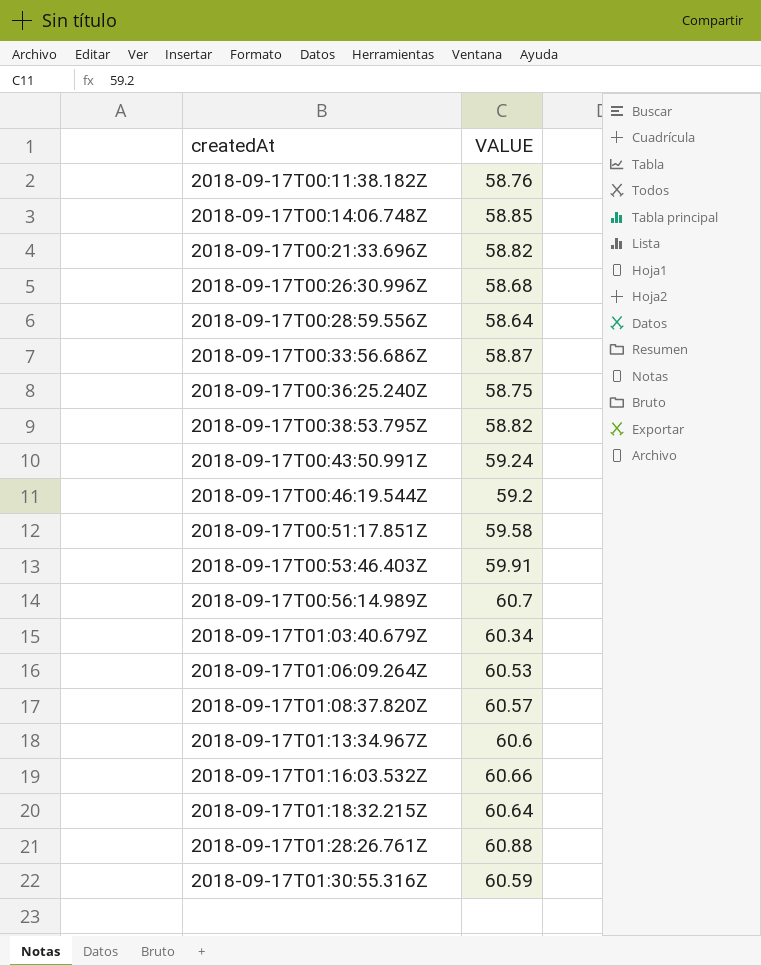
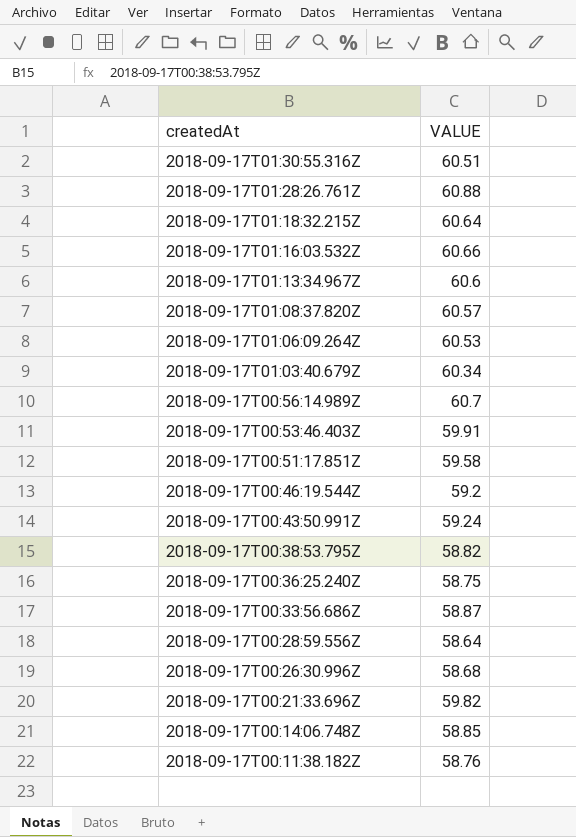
row order: createdAt ascending -> createdAt descending
2018-09-17T01:30:55.316Z | VALUE: 60.59 -> 60.51
2018-09-17T00:21:33.696Z | VALUE: 58.82 -> 59.82

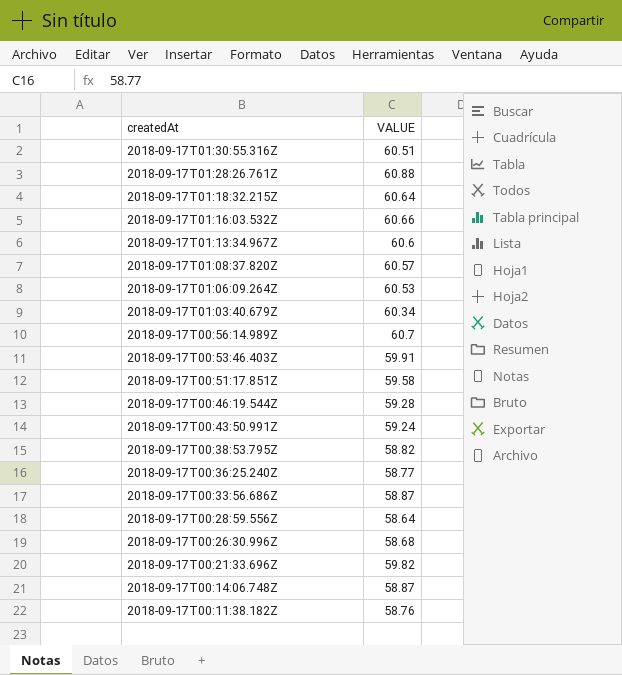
2018-09-17T00:46:19.544Z | VALUE: 59.2 -> 59.28
2018-09-17T00:36:25.240Z | VALUE: 58.75 -> 58.77
2018-09-17T00:14:06.748Z | VALUE: 58.85 -> 58.87

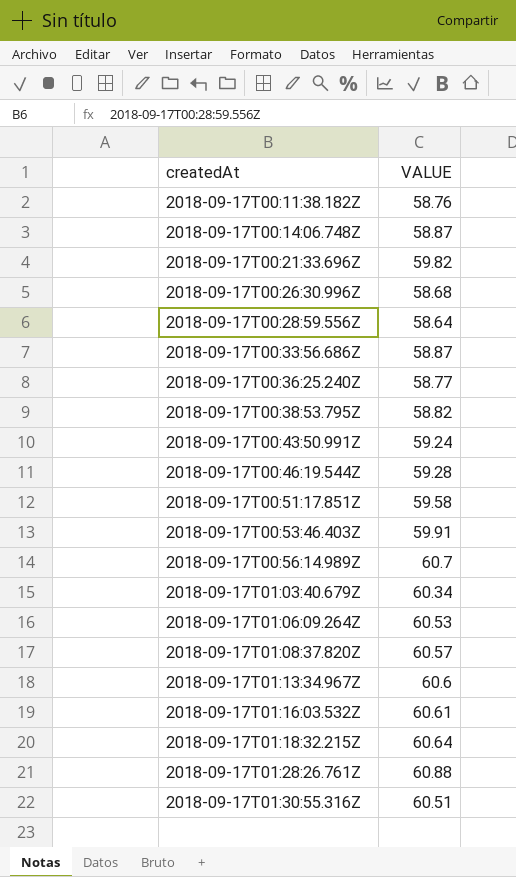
row order: createdAt descending -> createdAt ascending
2018-09-17T01:16:03.532Z | VALUE: 60.66 -> 60.61

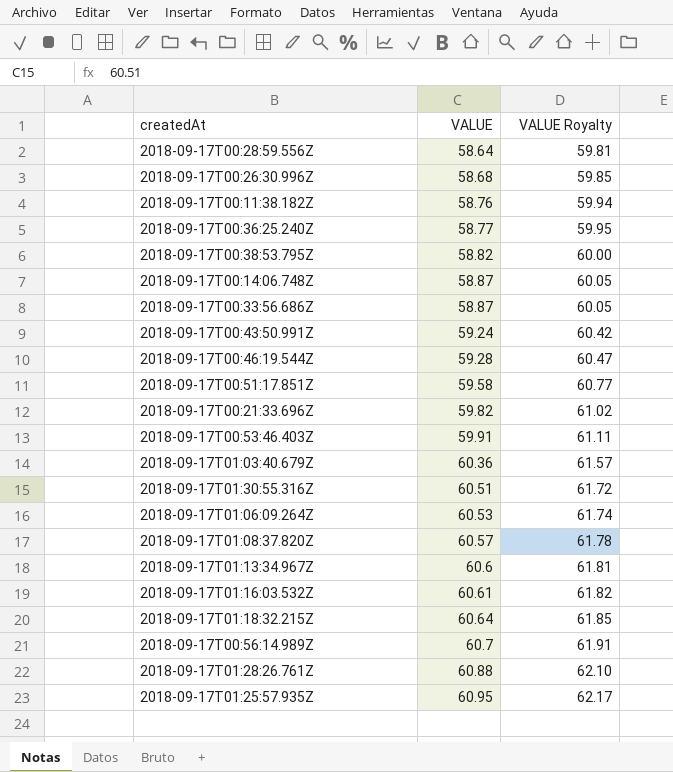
row order: createdAt ascending -> VALUE ascending
column VALUE Royalty | formula: none -> [VALUE] * 1.02
2018-09-17T01:03:40.679Z | VALUE: 60.34 -> 60.36
row 2018-09-17T01:25:57.935Z: none -> 60.95 | 62.17

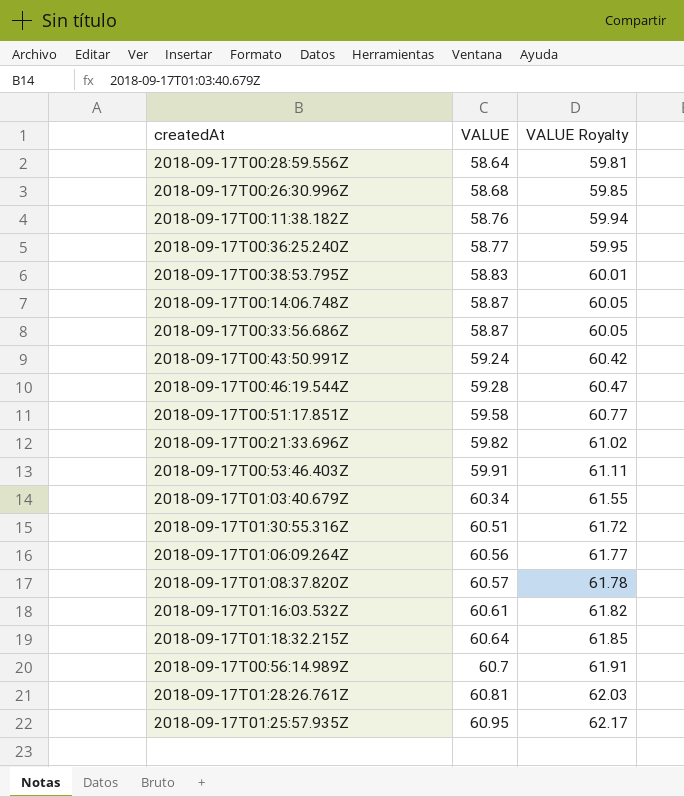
row 2018-09-17T01:13:34.967Z: 60.6 | 61.81 -> none
2018-09-17T00:38:53.795Z | VALUE: 58.82 -> 58.83
2018-09-17T00:38:53.795Z | VALUE Royalty: 60.00 -> 60.01
2018-09-17T01:03:40.679Z | VALUE: 60.36 -> 60.34
2018-09-17T01:03:40.679Z | VALUE Royalty: 61.57 -> 61.55
2018-09-17T01:06:09.264Z | VALUE: 60.53 -> 60.56
2018-09-17T01:06:09.264Z | VALUE Royalty: 61.74 -> 61.77
2018-09-17T01:28:26.761Z | VALUE: 60.88 -> 60.81
2018-09-17T01:28:26.761Z | VALUE Royalty: 62.10 -> 62.03

